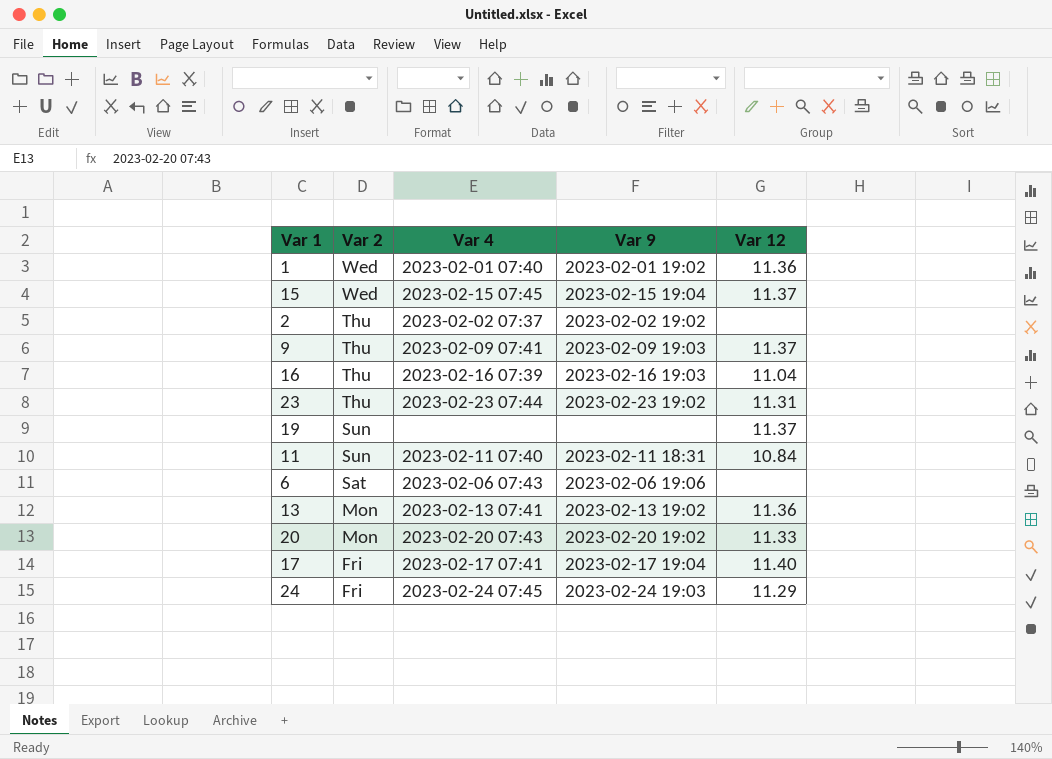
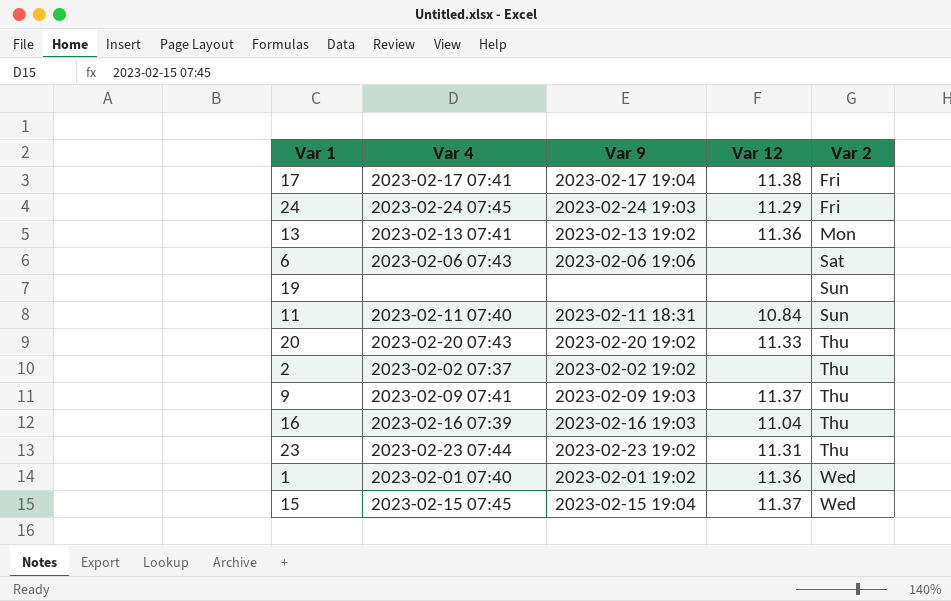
row order: Var 2 descending -> Var 2 ascending
column Var 2 | position: 2 -> 5
17 | Var 12: 11.40 -> 11.38
19 | Var 12: 11.37 -> none
20 | Var 2: Mon -> Thu

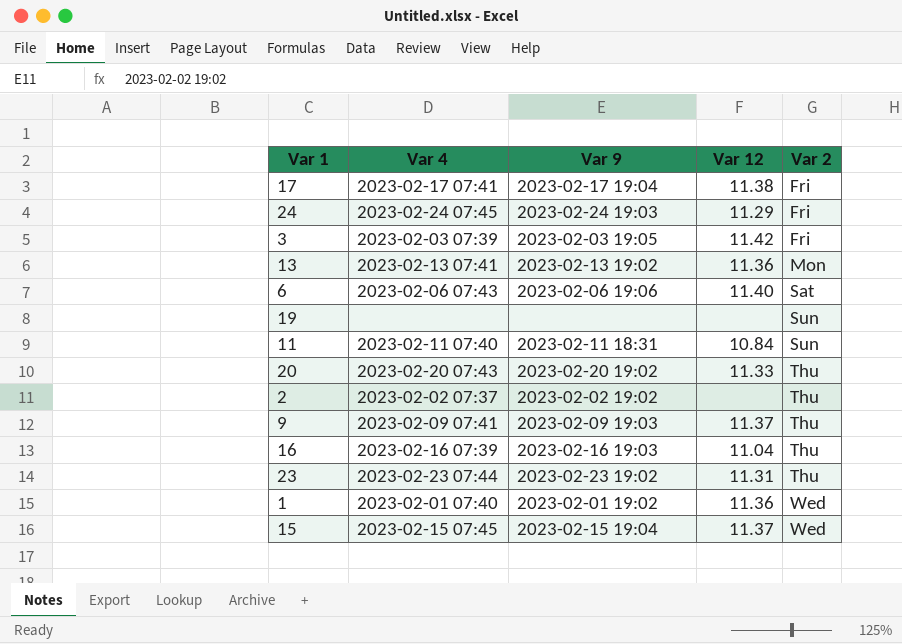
row 3: none -> 2023-02-03 07:39 | 2023-02-03 19:05 | 11.42 | Fri
6 | Var 12: none -> 11.40

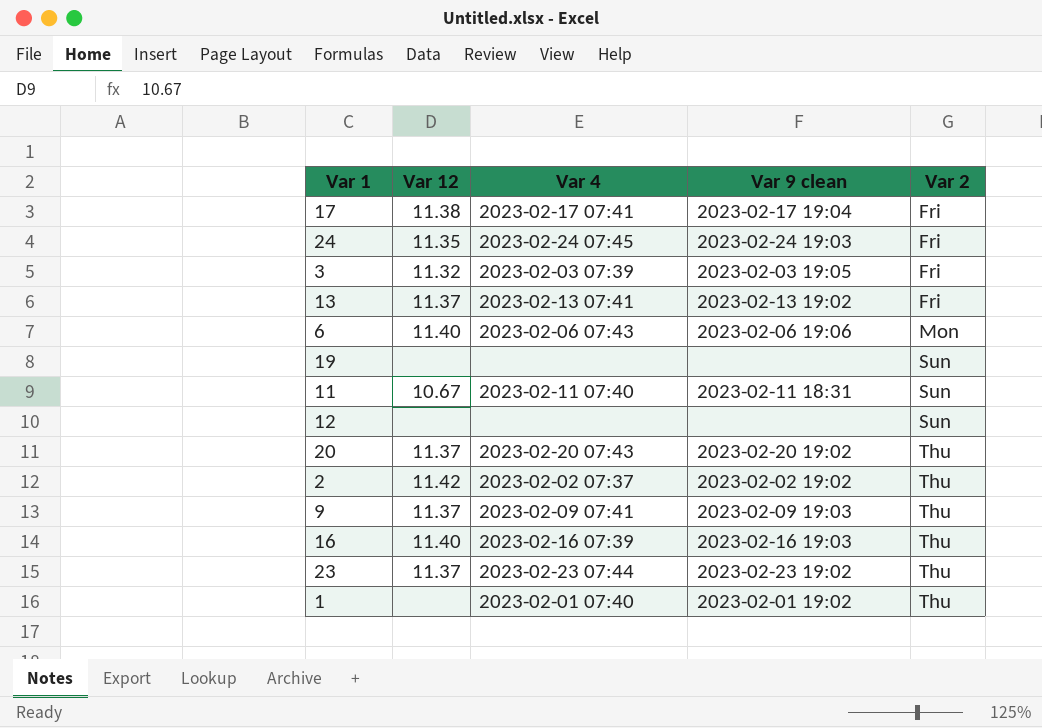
column Var 12 | position: 4 -> 2
column name: Var 9 -> Var 9 clean
row 15: 2023-02-15 07:45 | 2023-02-15 19:04 | 11.37 | Wed -> none
24 | Var 12: 11.29 -> 11.35
3 | Var 12: 11.42 -> 11.32
13 | Var 12: 11.36 -> 11.37
13 | Var 2: Mon -> Fri
6 | Var 2: Sat -> Mon
11 | Var 12: 10.84 -> 10.67
row 12: none -> none | none | none | Sun
20 | Var 12: 11.33 -> 11.37
2 | Var 12: none -> 11.42
16 | Var 12: 11.04 -> 11.40
23 | Var 12: 11.31 -> 11.37
1 | Var 12: 11.36 -> none
1 | Var 2: Wed -> Thu

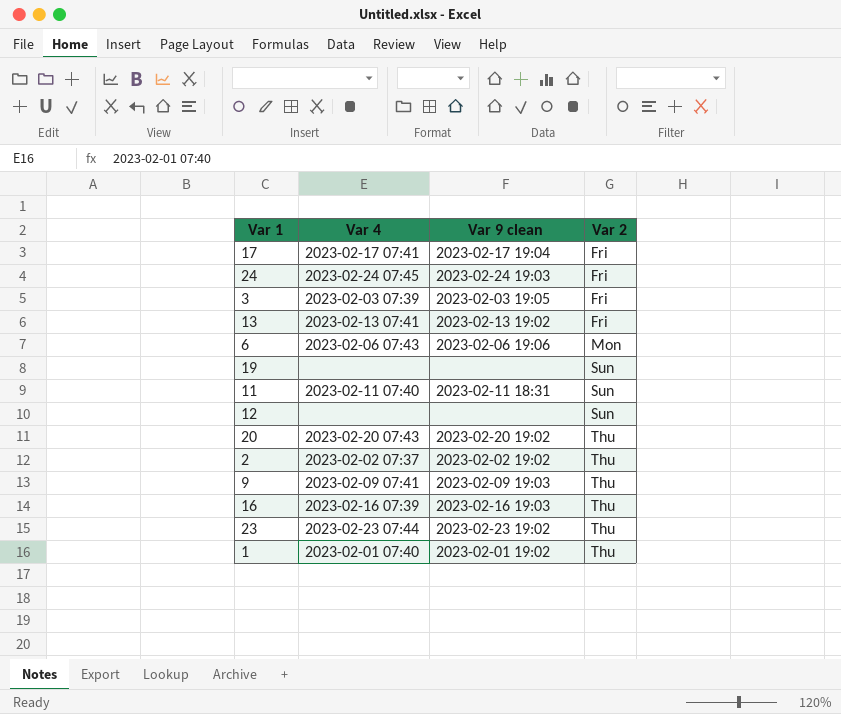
column Var 12 | position: 2 -> none

